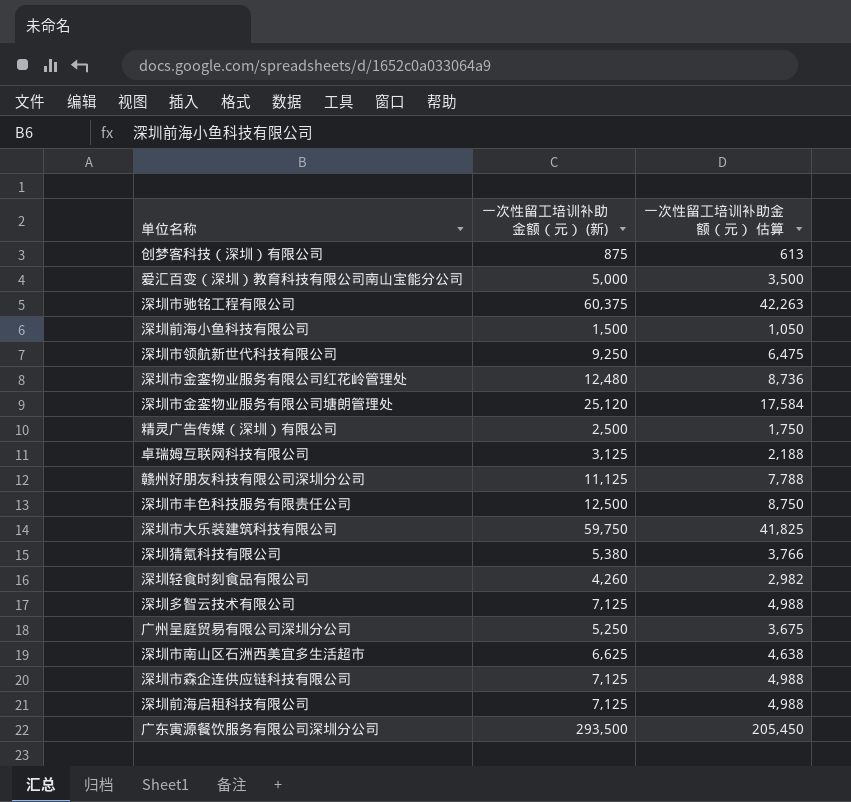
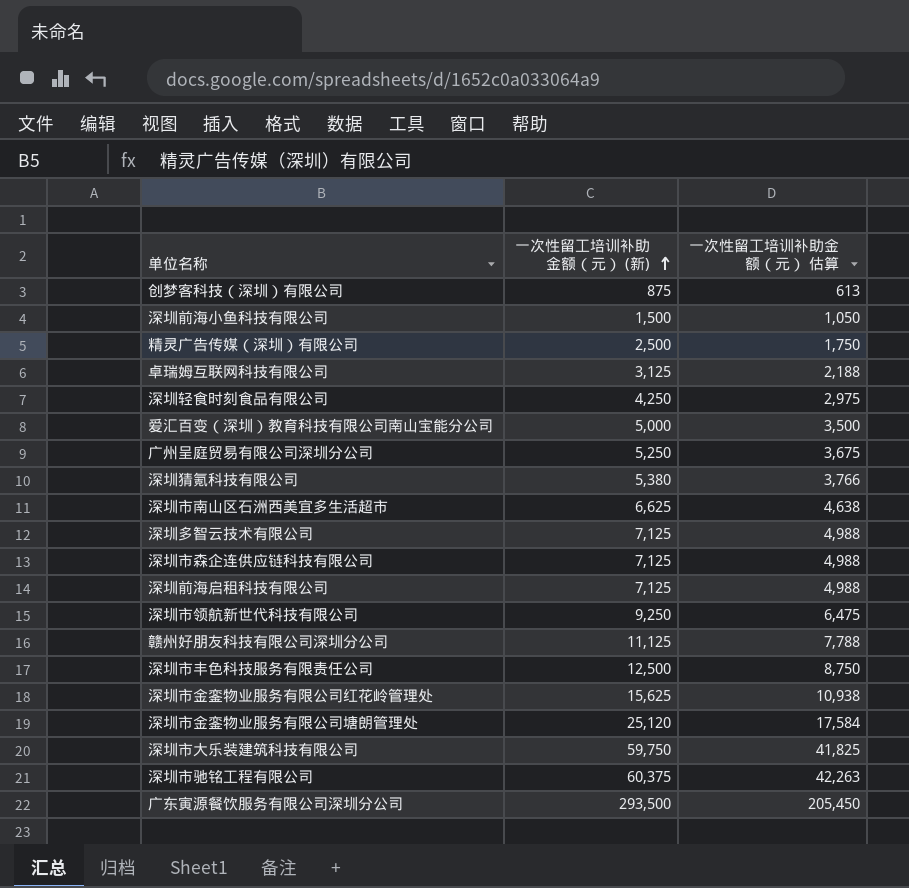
row order: none -> 一次性留工培训补助金额（元） (新) ascending
深圳轻食时刻食品有限公司 | 一次性留工培训补助金额（元） (新): 4,260 -> 4,250
深圳轻食时刻食品有限公司 | 一次性留工培训补助金额（元） 估算: 2,982 -> 2,975
深圳市金銮物业服务有限公司红花岭管理处 | 一次性留工培训补助金额（元） (新): 12,480 -> 15,625
深圳市金銮物业服务有限公司红花岭管理处 | 一次性留工培训补助金额（元） 估算: 8,736 -> 10,938

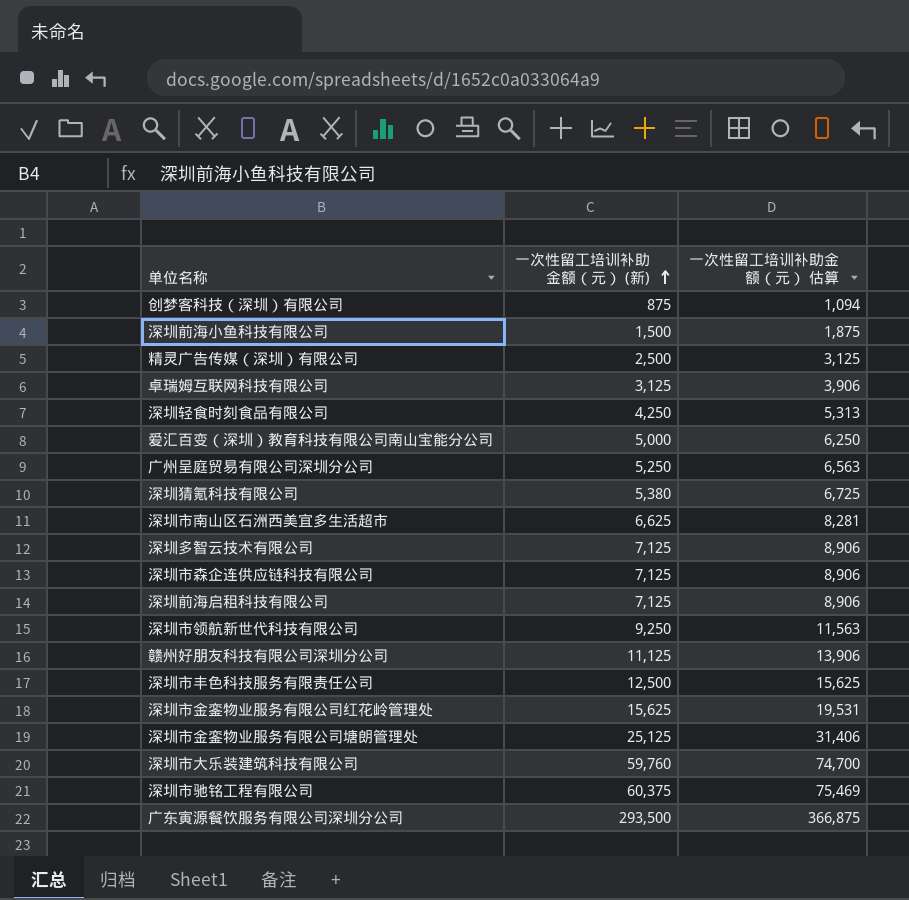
column 一次性留工培训补助金额（元） 估算 | formula: [一次性留工培训补助金额（元） (新)] * 0.7 -> [一次性留工培训补助金额（元） (新)] * 1.25
深圳市金銮物业服务有限公司塘朗管理处 | 一次性留工培训补助金额（元） (新): 25,120 -> 25,125
深圳市大乐装建筑科技有限公司 | 一次性留工培训补助金额（元） (新): 59,750 -> 59,760

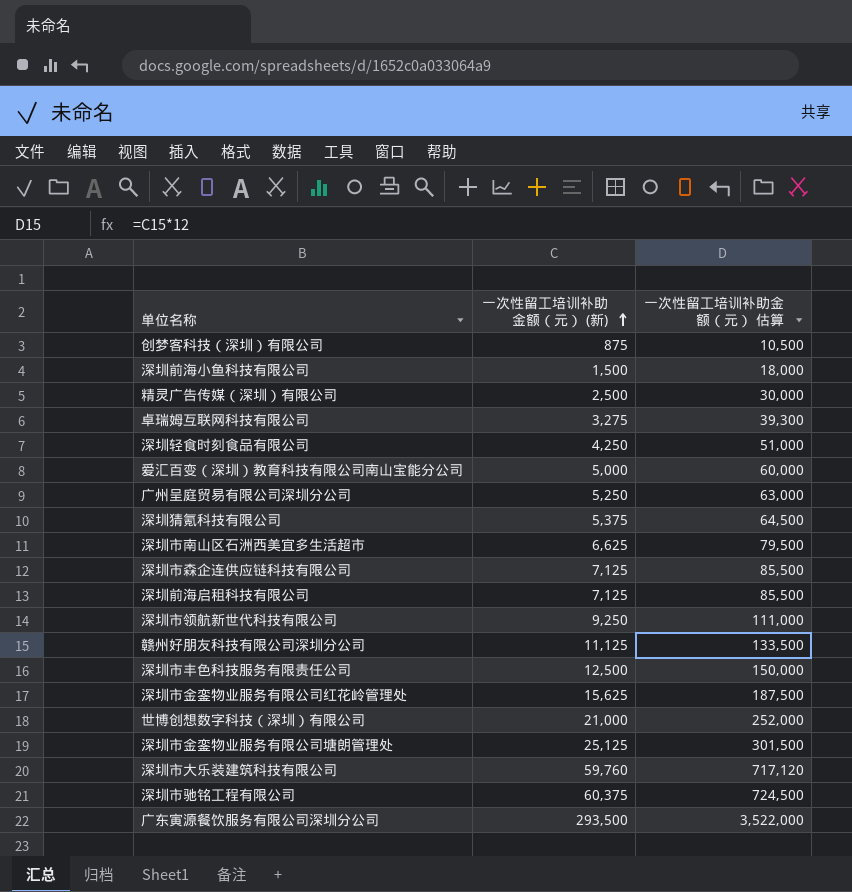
column 一次性留工培训补助金额（元） 估算 | formula: [一次性留工培训补助金额（元） (新)] * 1.25 -> [一次性留工培训补助金额（元） (新)] * 12
row 深圳多智云技术有限公司: 7,125 | 8,906 -> none
卓瑞姆互联网科技有限公司 | 一次性留工培训补助金额（元） (新): 3,125 -> 3,275
深圳猜氪科技有限公司 | 一次性留工培训补助金额（元） (新): 5,380 -> 5,375
row 世博创想数字科技（深圳）有限公司: none -> 21,000 | 252,000

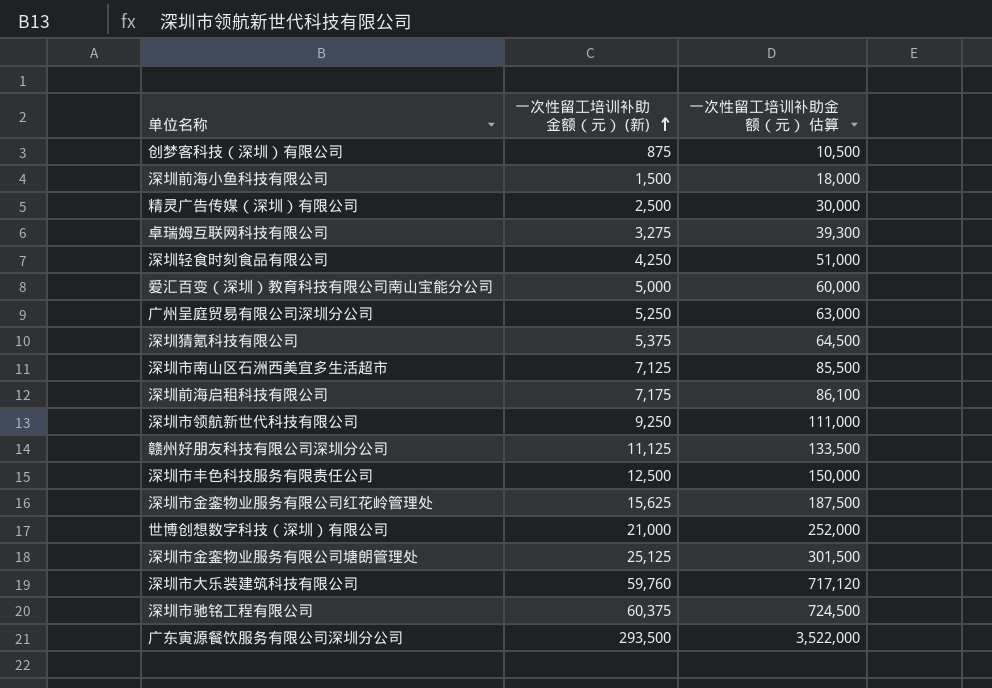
row 深圳市森企连供应链科技有限公司: 7,125 | 85,500 -> none
深圳市南山区石洲西美宜多生活超市 | 一次性留工培训补助金额（元） (新): 6,625 -> 7,125
深圳市南山区石洲西美宜多生活超市 | 一次性留工培训补助金额（元） 估算: 79,500 -> 85,500
深圳前海启租科技有限公司 | 一次性留工培训补助金额（元） (新): 7,125 -> 7,175
深圳前海启租科技有限公司 | 一次性留工培训补助金额（元） 估算: 85,500 -> 86,100

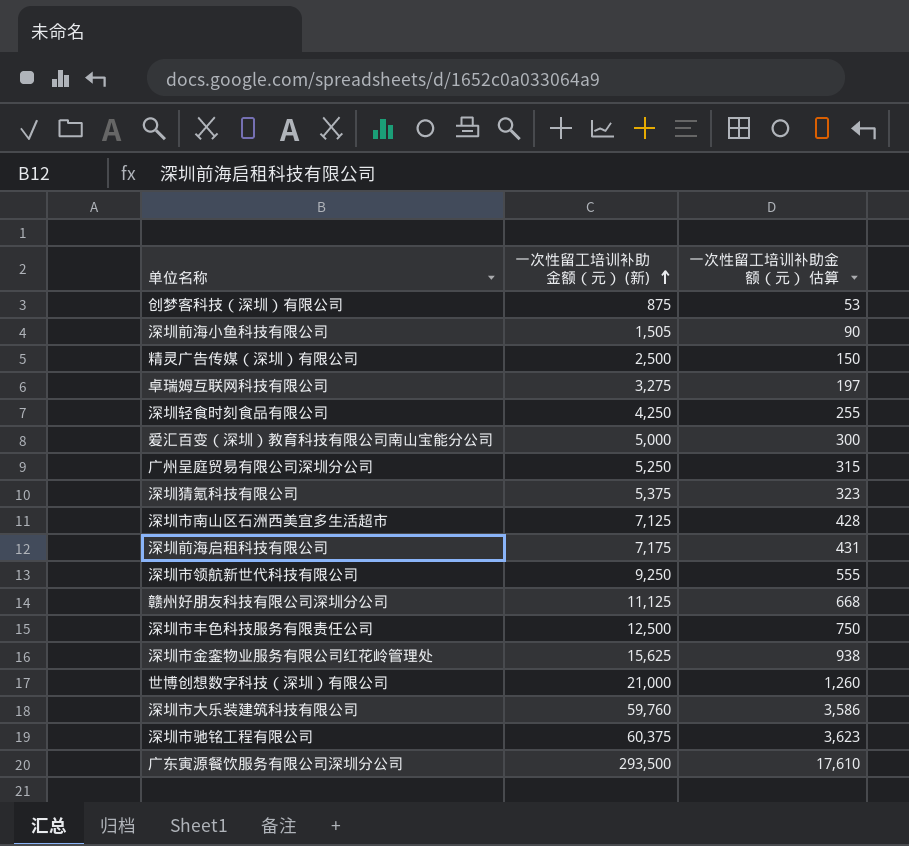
column 一次性留工培训补助金额（元） 估算 | formula: [一次性留工培训补助金额（元） (新)] * 12 -> [一次性留工培训补助金额（元） (新)] * 0.06
row 深圳市金銮物业服务有限公司塘朗管理处: 25,125 | 301,500 -> none
深圳前海小鱼科技有限公司 | 一次性留工培训补助金额（元） (新): 1,500 -> 1,505

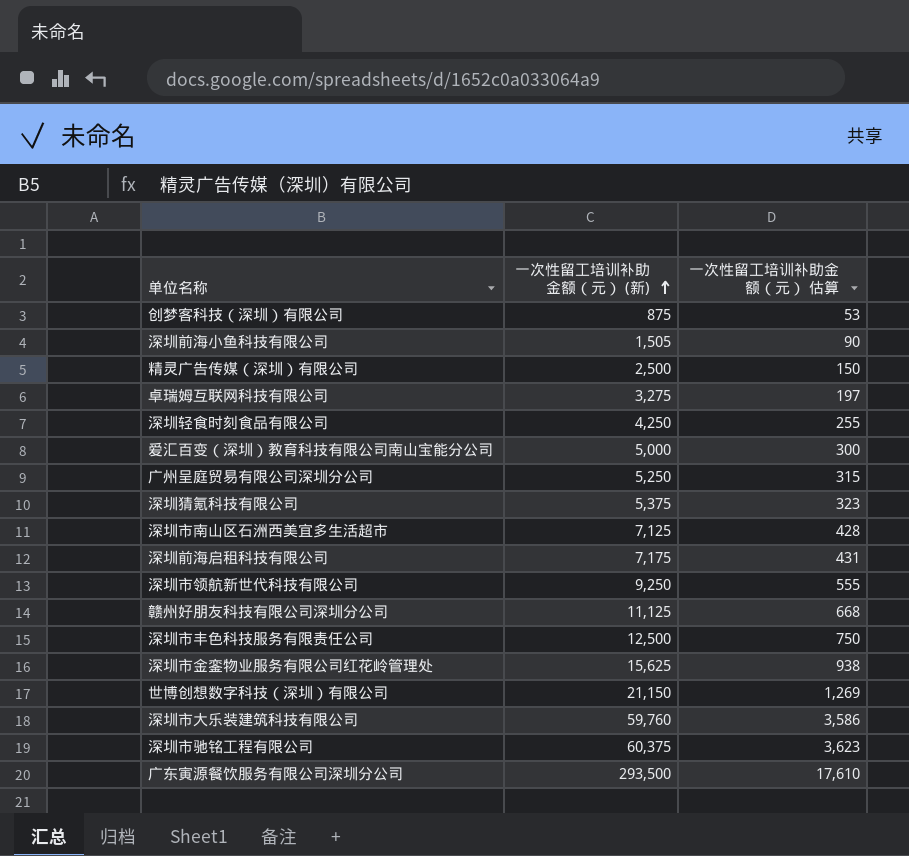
世博创想数字科技（深圳）有限公司 | 一次性留工培训补助金额（元） (新): 21,000 -> 21,150
世博创想数字科技（深圳）有限公司 | 一次性留工培训补助金额（元） 估算: 1,260 -> 1,269

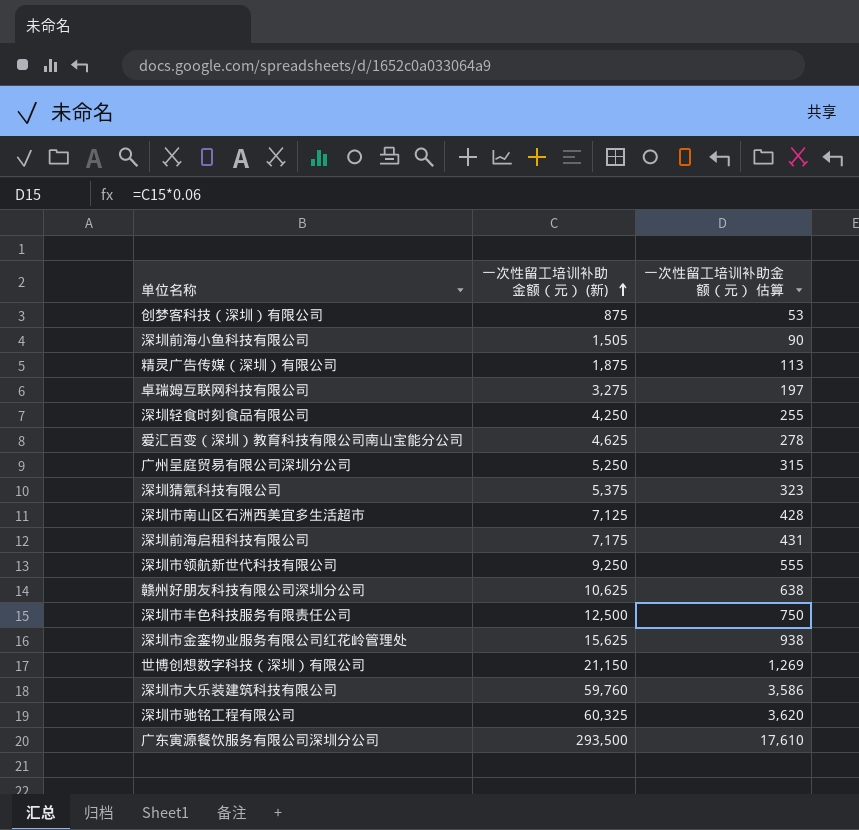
精灵广告传媒（深圳）有限公司 | 一次性留工培训补助金额（元） (新): 2,500 -> 1,875
精灵广告传媒（深圳）有限公司 | 一次性留工培训补助金额（元） 估算: 150 -> 113
爱汇百变（深圳）教育科技有限公司南山宝能分公司 | 一次性留工培训补助金额（元） (新): 5,000 -> 4,625
爱汇百变（深圳）教育科技有限公司南山宝能分公司 | 一次性留工培训补助金额（元） 估算: 300 -> 278
赣州好朋友科技有限公司深圳分公司 | 一次性留工培训补助金额（元） (新): 11,125 -> 10,625
赣州好朋友科技有限公司深圳分公司 | 一次性留工培训补助金额（元） 估算: 668 -> 638
深圳市驰铭工程有限公司 | 一次性留工培训补助金额（元） (新): 60,375 -> 60,325
深圳市驰铭工程有限公司 | 一次性留工培训补助金额（元） 估算: 3,623 -> 3,620

